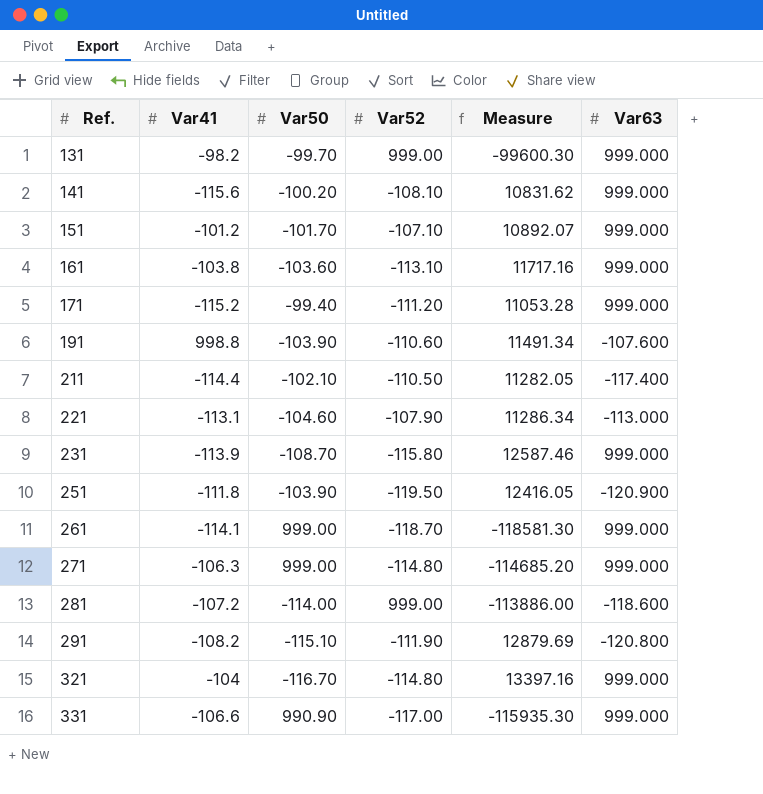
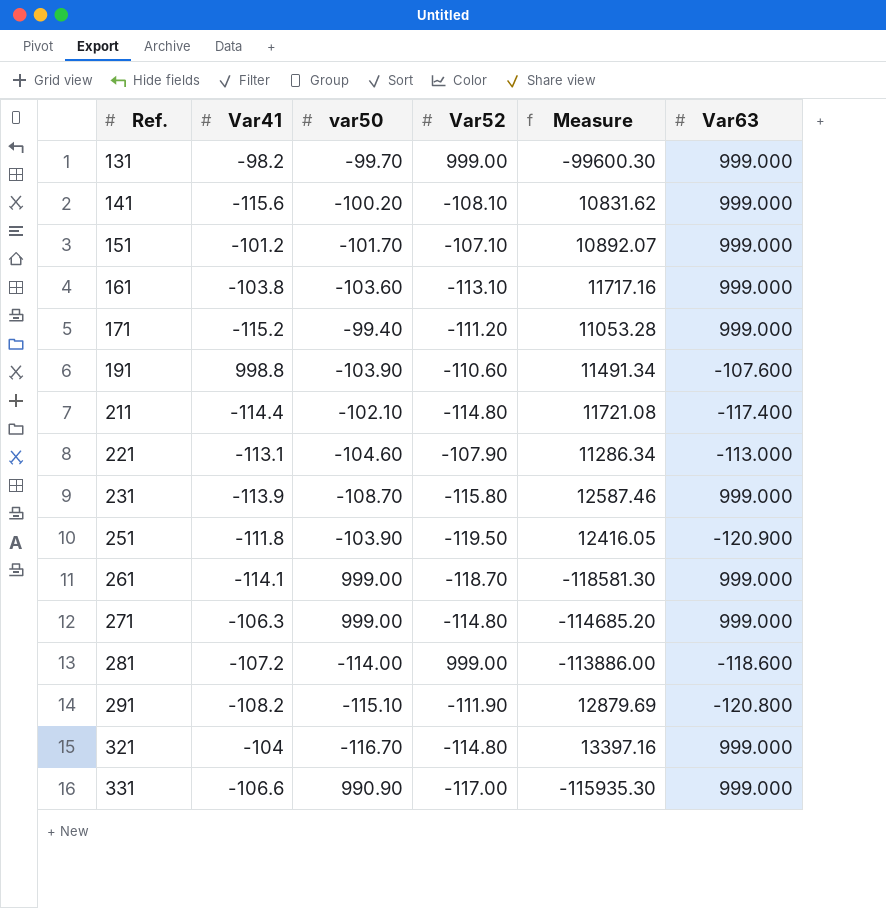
column name: Var50 -> var50
211 | Var52: -110.50 -> -114.80
211 | Measure: 11282.05 -> 11721.08

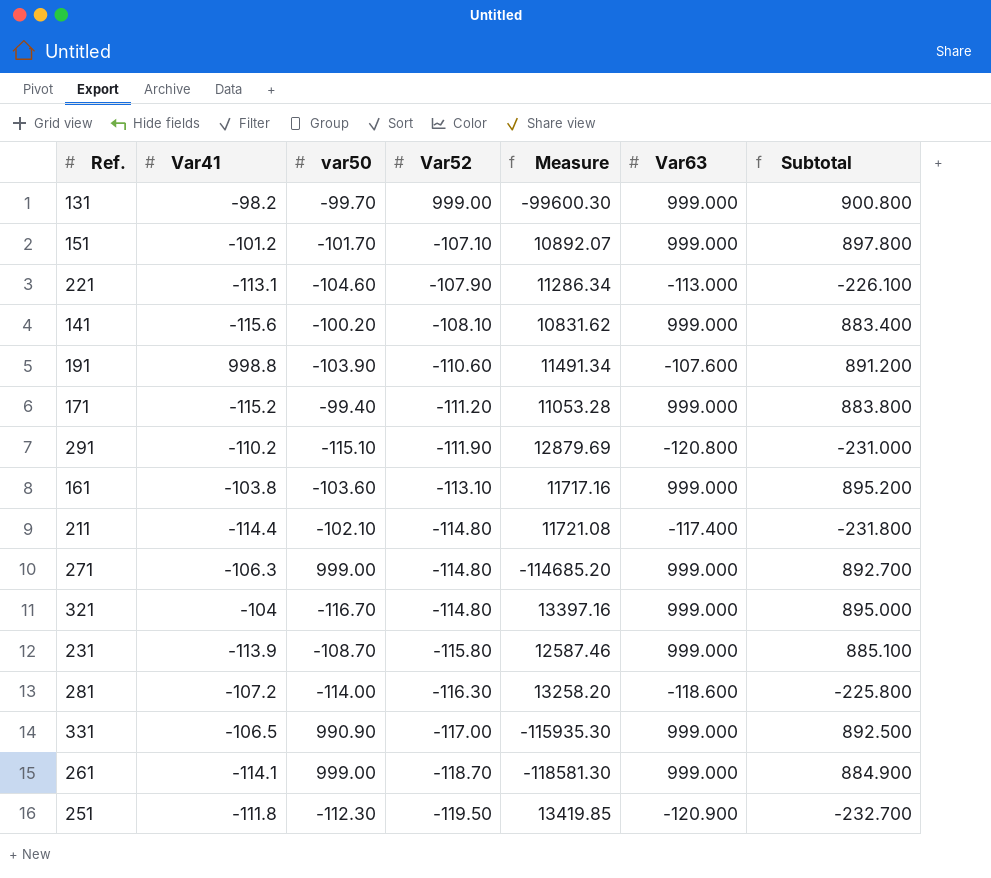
row order: Ref. ascending -> Var52 descending
column Subtotal | formula: none -> [Var41] + [Var63]
291 | Var41: -108.2 -> -110.2
281 | Var52: 999.00 -> -116.30
281 | Measure: -113886.00 -> 13258.20
331 | Var41: -106.6 -> -106.5
251 | var50: -103.90 -> -112.30
251 | Measure: 12416.05 -> 13419.85

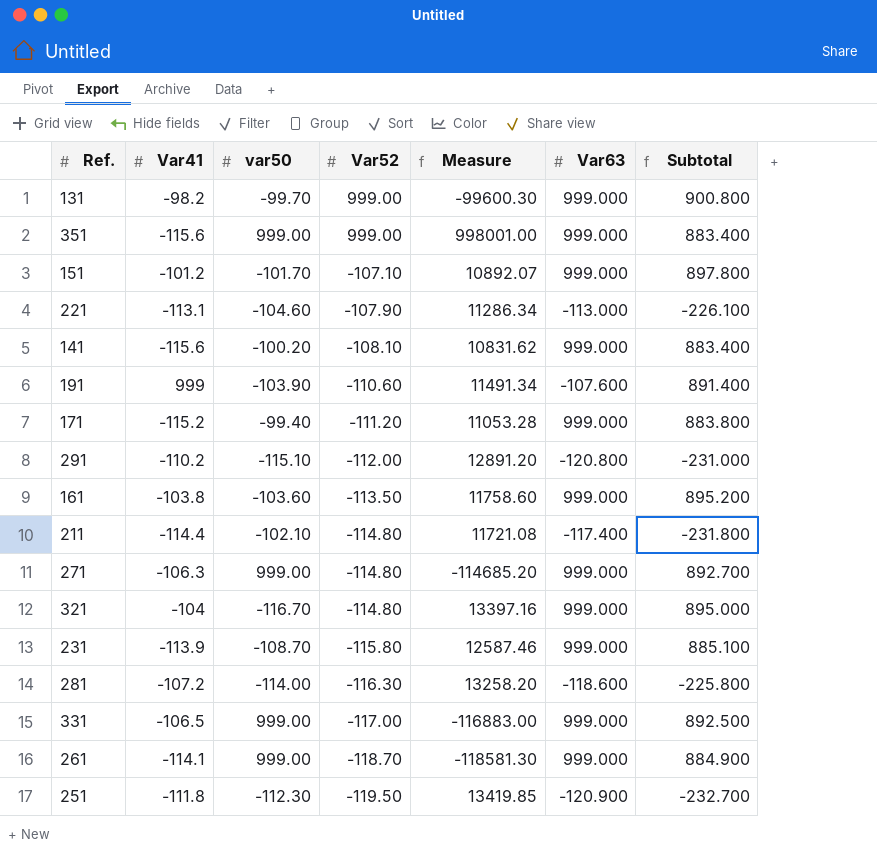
row 351: none -> -115.6 | 999.00 | 999.00 | 998001.00 | 999.000 | 883.400
191 | Var41: 998.8 -> 999
191 | Subtotal: 891.200 -> 891.400
291 | Var52: -111.90 -> -112.00
291 | Measure: 12879.69 -> 12891.20
161 | Var52: -113.10 -> -113.50
161 | Measure: 11717.16 -> 11758.60
331 | var50: 990.90 -> 999.00
331 | Measure: -115935.30 -> -116883.00

